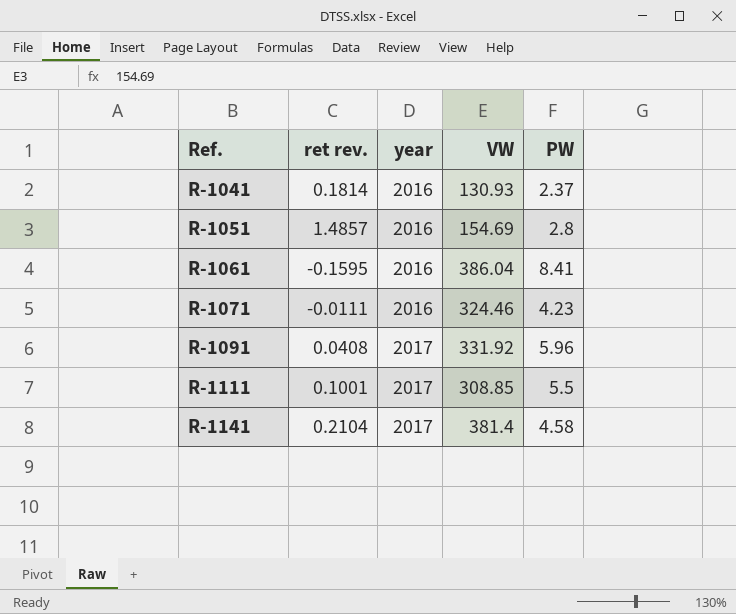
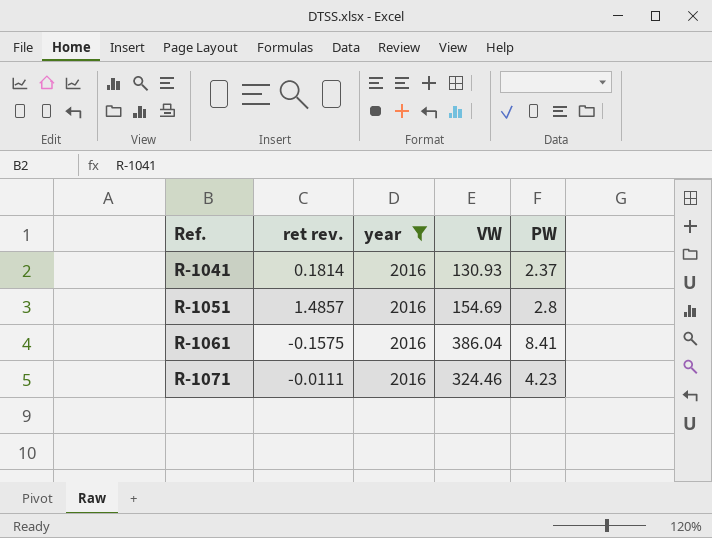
filter: none -> year = 2016
R-1061 | ret rev.: -0.1595 -> -0.1575

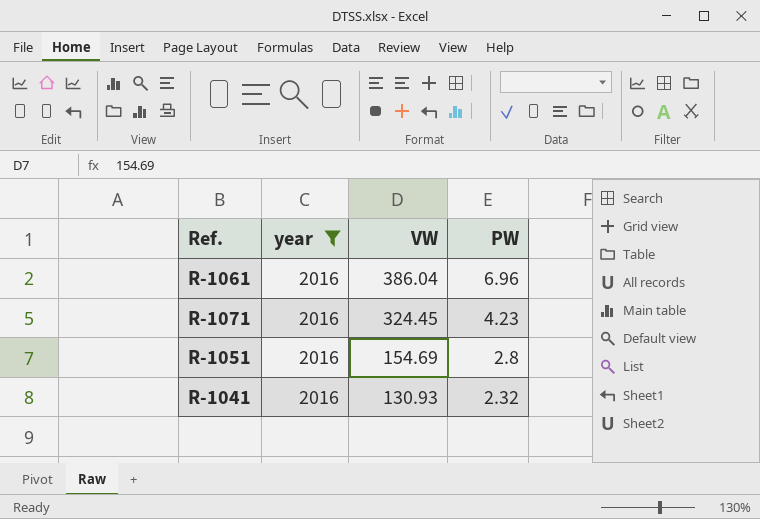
row order: Ref. ascending -> VW descending
column ret rev. | position: 2 -> none
R-1061 | PW: 8.41 -> 6.96
R-1071 | VW: 324.46 -> 324.45
R-1041 | PW: 2.37 -> 2.32

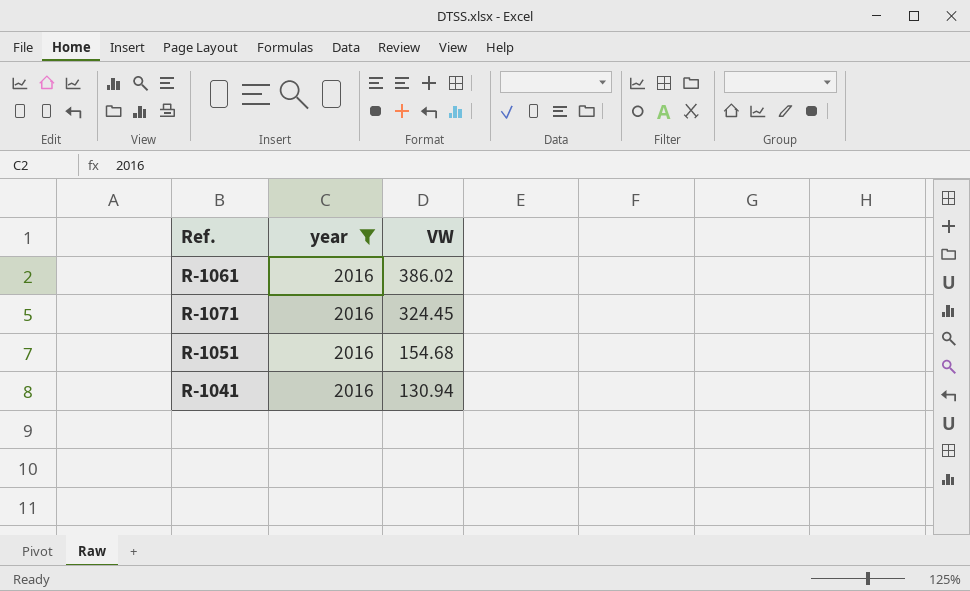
column PW | position: 4 -> none
R-1061 | VW: 386.04 -> 386.02
R-1051 | VW: 154.69 -> 154.68
R-1041 | VW: 130.93 -> 130.94

